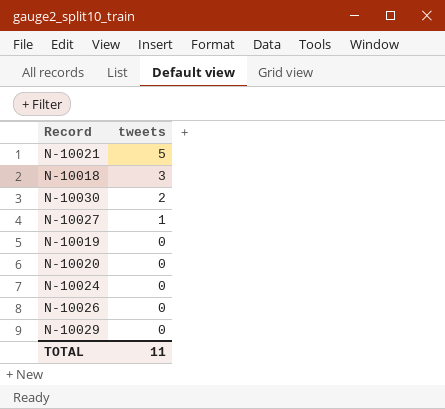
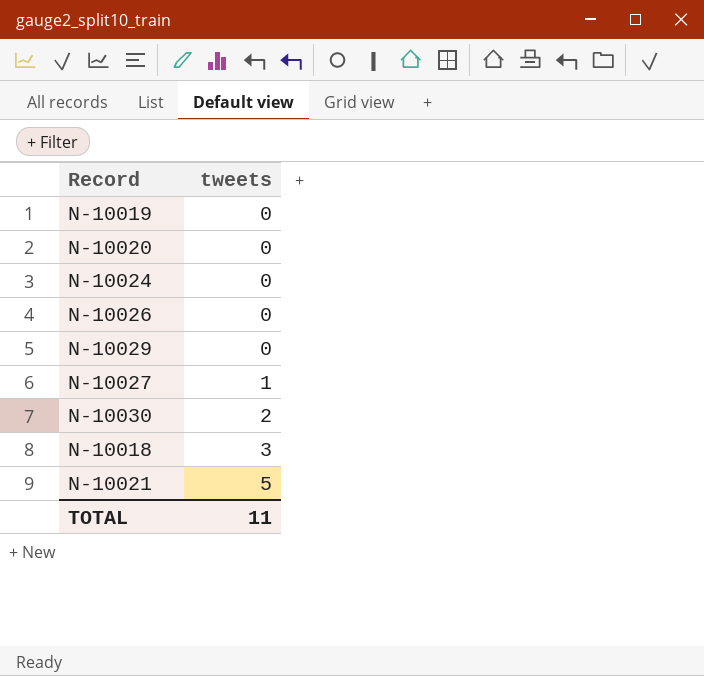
row order: tweets descending -> tweets ascending

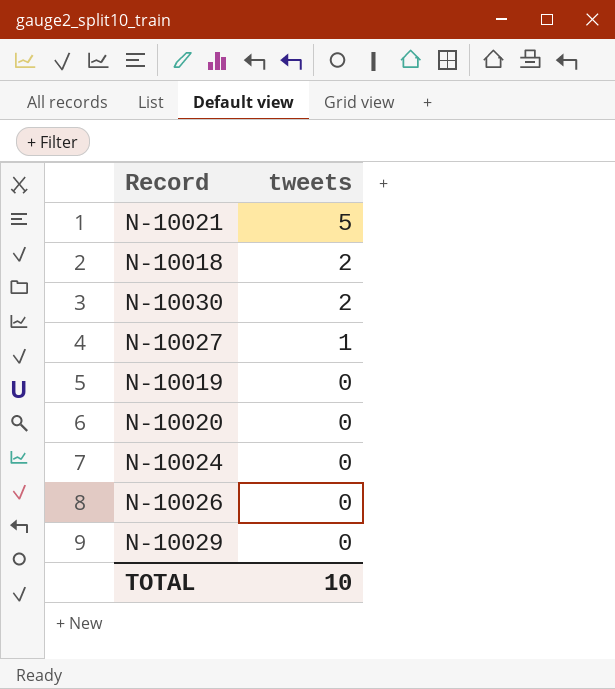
row order: tweets ascending -> tweets descending
N-10018 | tweets: 3 -> 2
TOTAL | tweets: 11 -> 10

